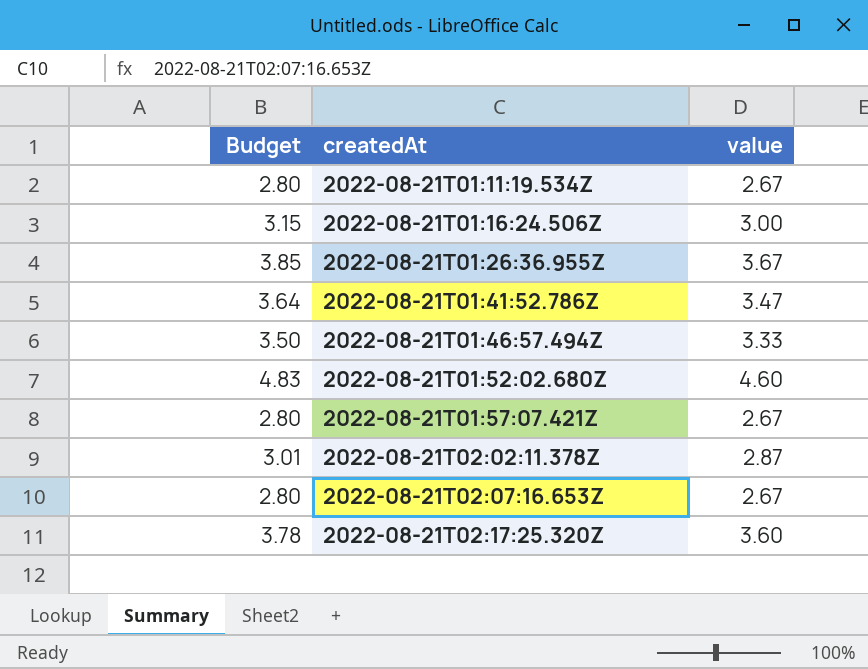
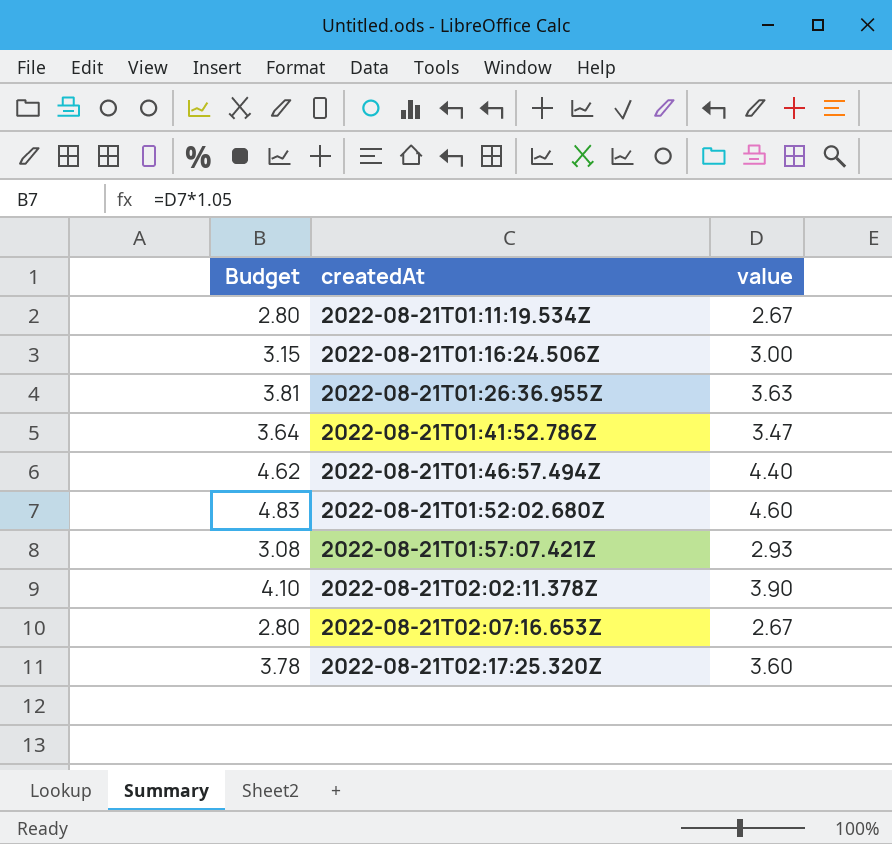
2022-08-21T01:26:36.955Z | Budget: 3.85 -> 3.81
2022-08-21T01:26:36.955Z | value: 3.67 -> 3.63
2022-08-21T01:46:57.494Z | Budget: 3.50 -> 4.62
2022-08-21T01:46:57.494Z | value: 3.33 -> 4.40
2022-08-21T01:57:07.421Z | Budget: 2.80 -> 3.08
2022-08-21T01:57:07.421Z | value: 2.67 -> 2.93
2022-08-21T02:02:11.378Z | Budget: 3.01 -> 4.10
2022-08-21T02:02:11.378Z | value: 2.87 -> 3.90

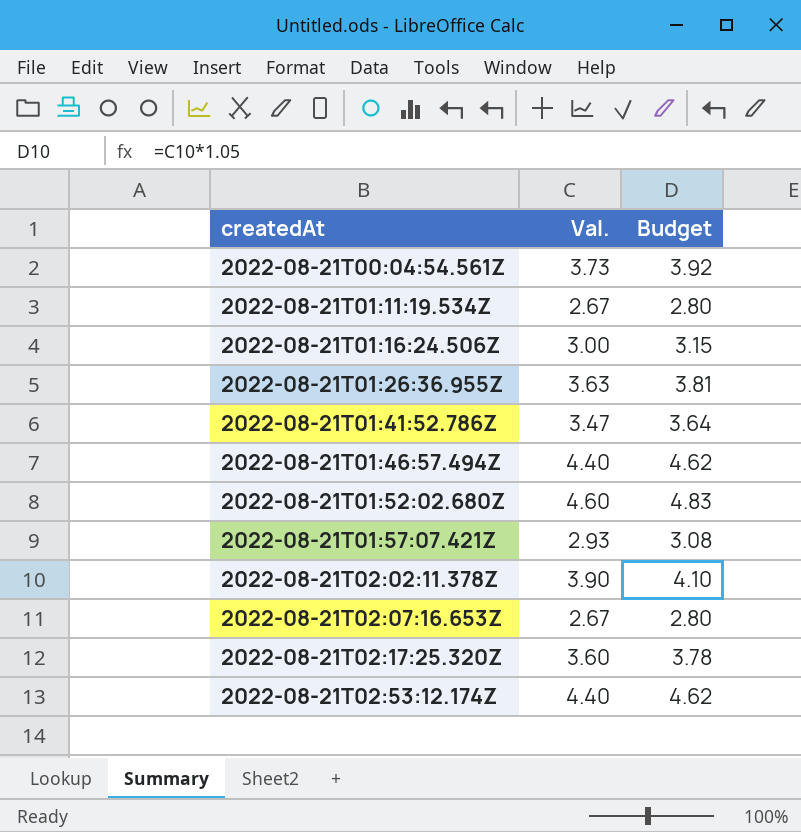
column name: value -> Val.
column Budget | position: 1 -> 3
row 2022-08-21T00:04:54.561Z: none -> 3.73 | 3.92
row 2022-08-21T02:53:12.174Z: none -> 4.40 | 4.62

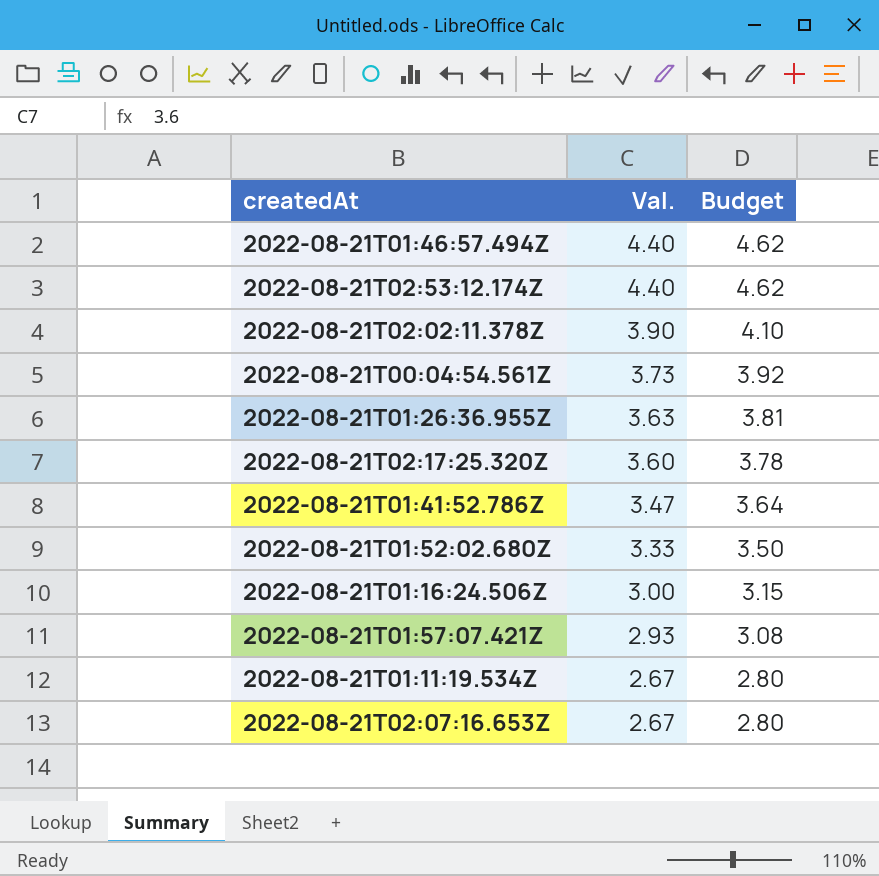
row order: createdAt ascending -> Val. descending
2022-08-21T01:52:02.680Z | Val.: 4.60 -> 3.33
2022-08-21T01:52:02.680Z | Budget: 4.83 -> 3.50

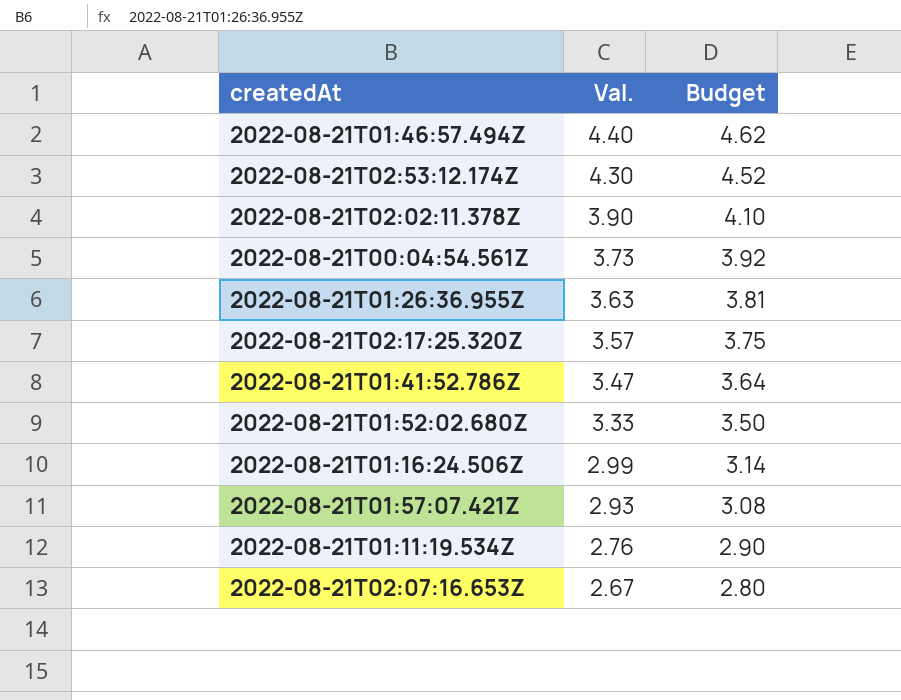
2022-08-21T02:53:12.174Z | Val.: 4.40 -> 4.30
2022-08-21T02:53:12.174Z | Budget: 4.62 -> 4.52
2022-08-21T02:17:25.320Z | Val.: 3.60 -> 3.57
2022-08-21T02:17:25.320Z | Budget: 3.78 -> 3.75
2022-08-21T01:16:24.506Z | Val.: 3.00 -> 2.99
2022-08-21T01:16:24.506Z | Budget: 3.15 -> 3.14
2022-08-21T01:11:19.534Z | Val.: 2.67 -> 2.76
2022-08-21T01:11:19.534Z | Budget: 2.80 -> 2.90

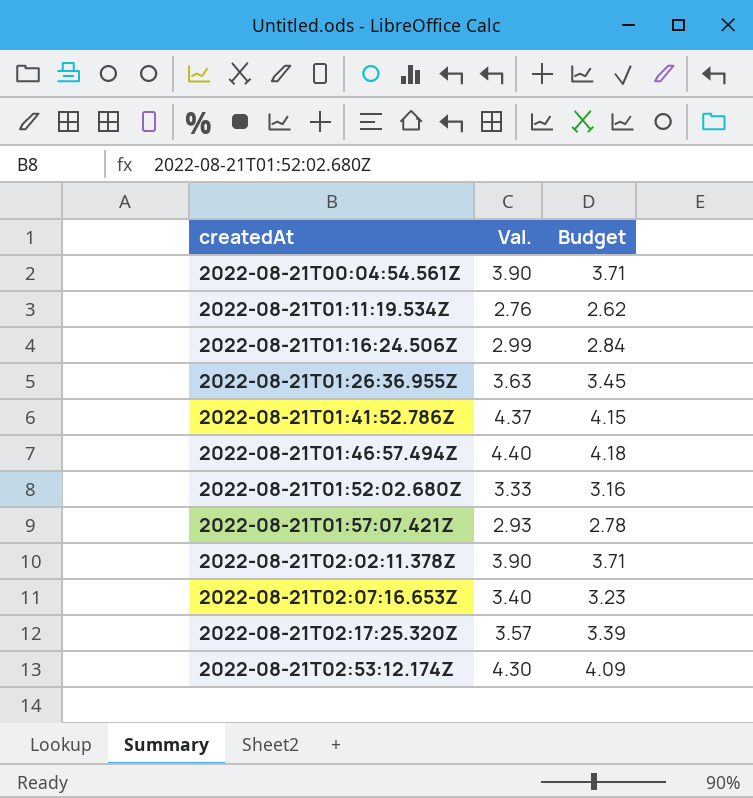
row order: Val. descending -> createdAt ascending
column Budget | formula: [Val.] * 1.05 -> [Val.] * 0.95
2022-08-21T00:04:54.561Z | Val.: 3.73 -> 3.90
2022-08-21T01:41:52.786Z | Val.: 3.47 -> 4.37
2022-08-21T02:07:16.653Z | Val.: 2.67 -> 3.40

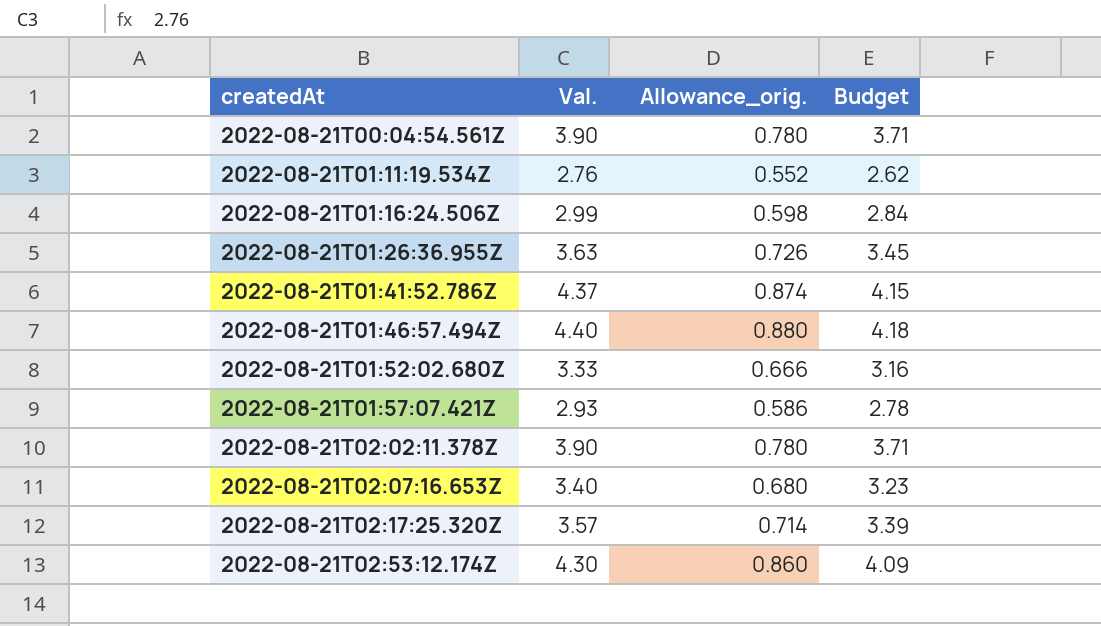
column Allowance_orig. | formula: none -> [Val.] * 0.2

